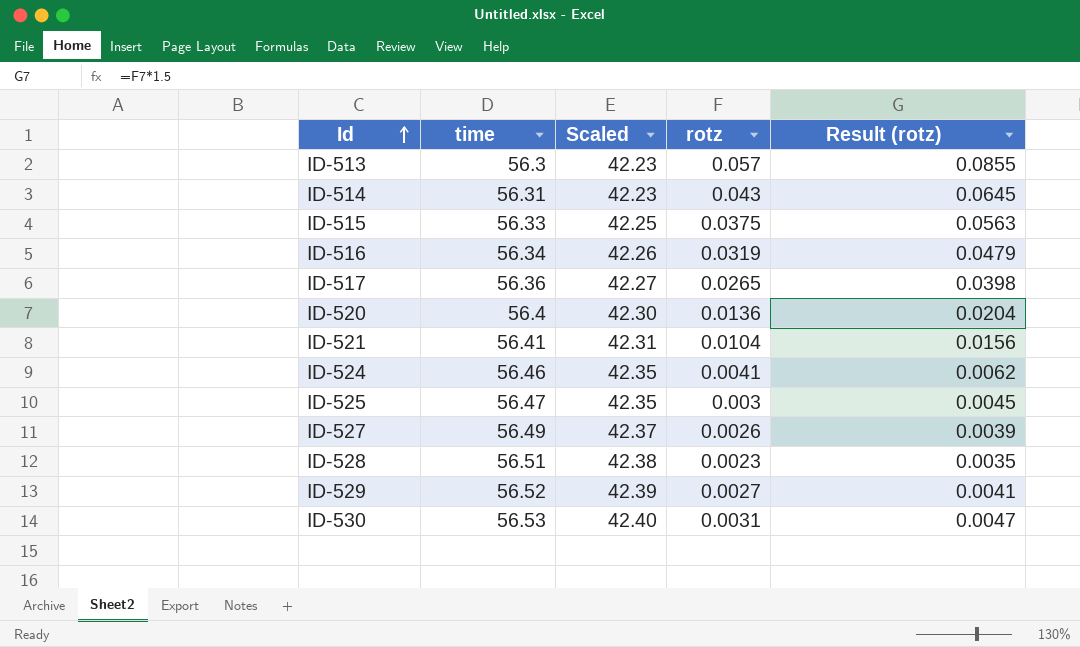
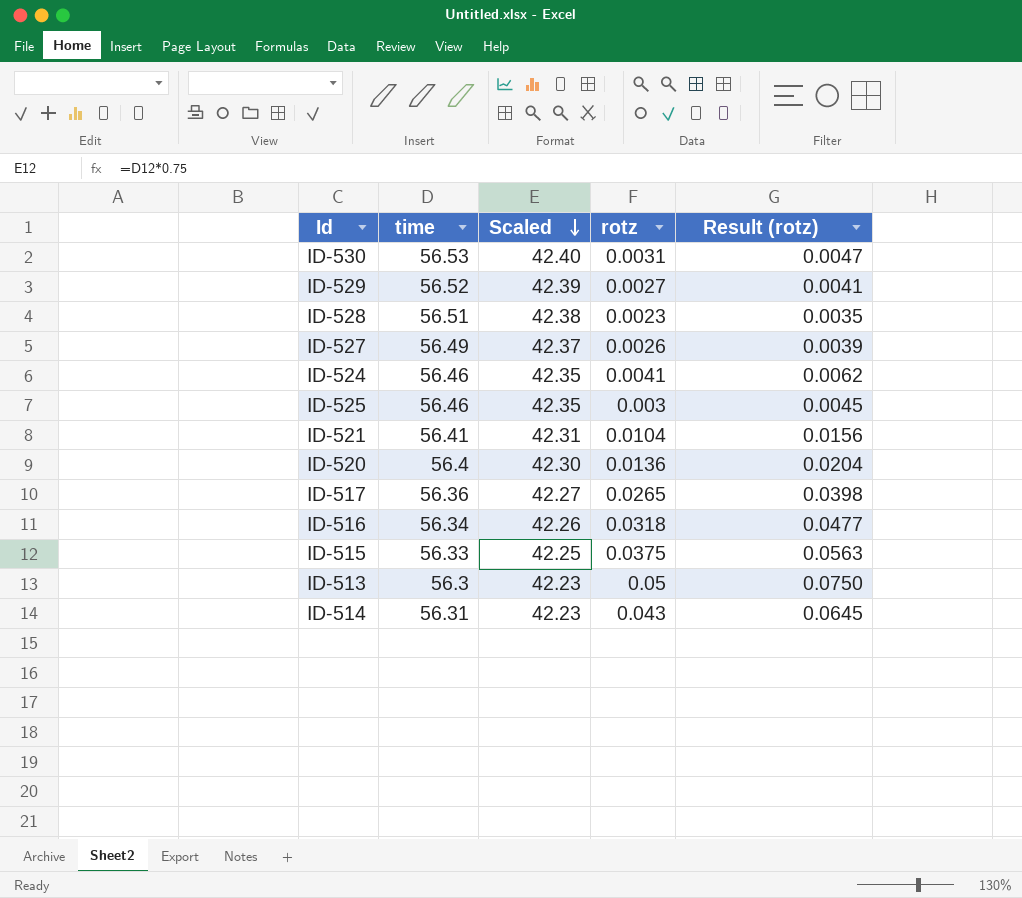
row order: Id ascending -> Scaled descending
ID-525 | time: 56.47 -> 56.46
ID-516 | rotz: 0.0319 -> 0.0318
ID-516 | Result (rotz): 0.0479 -> 0.0477
ID-513 | rotz: 0.057 -> 0.05
ID-513 | Result (rotz): 0.0855 -> 0.0750

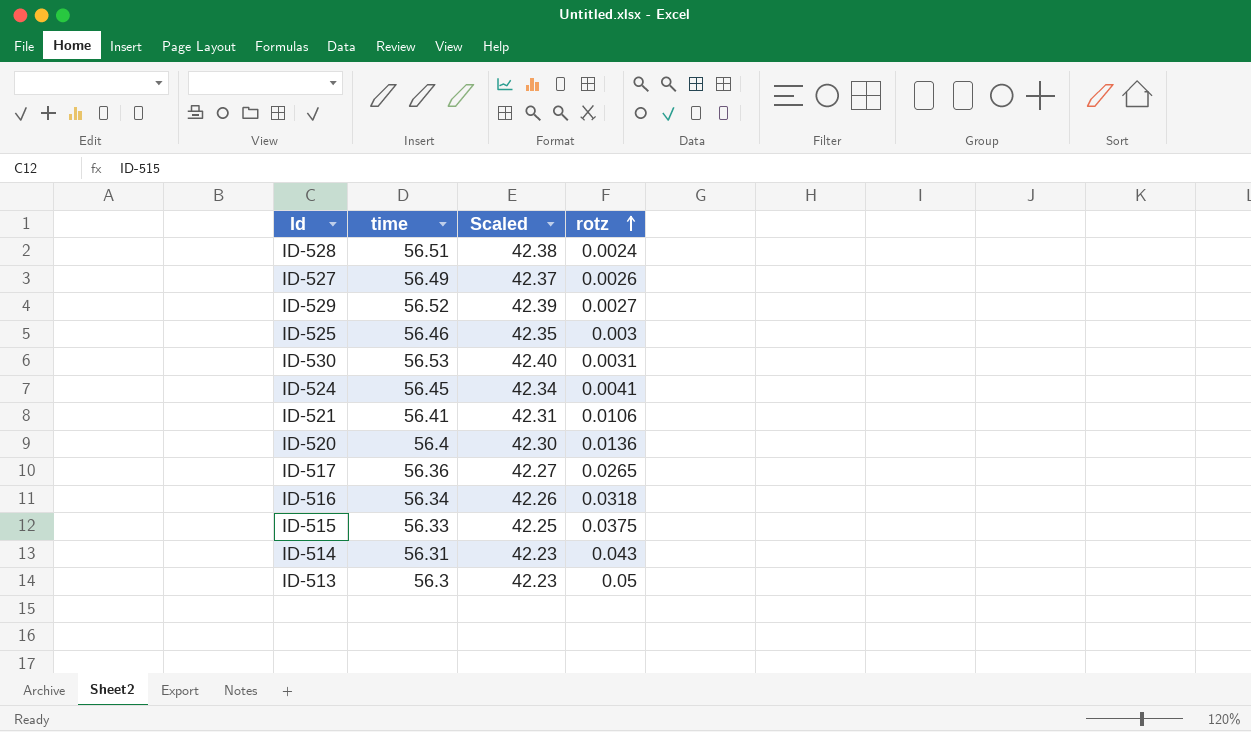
row order: Scaled descending -> rotz ascending
column Result (rotz) | formula: [rotz] * 1.5 -> none
ID-528 | rotz: 0.0023 -> 0.0024
ID-524 | time: 56.46 -> 56.45
ID-524 | Scaled: 42.35 -> 42.34
ID-521 | rotz: 0.0104 -> 0.0106

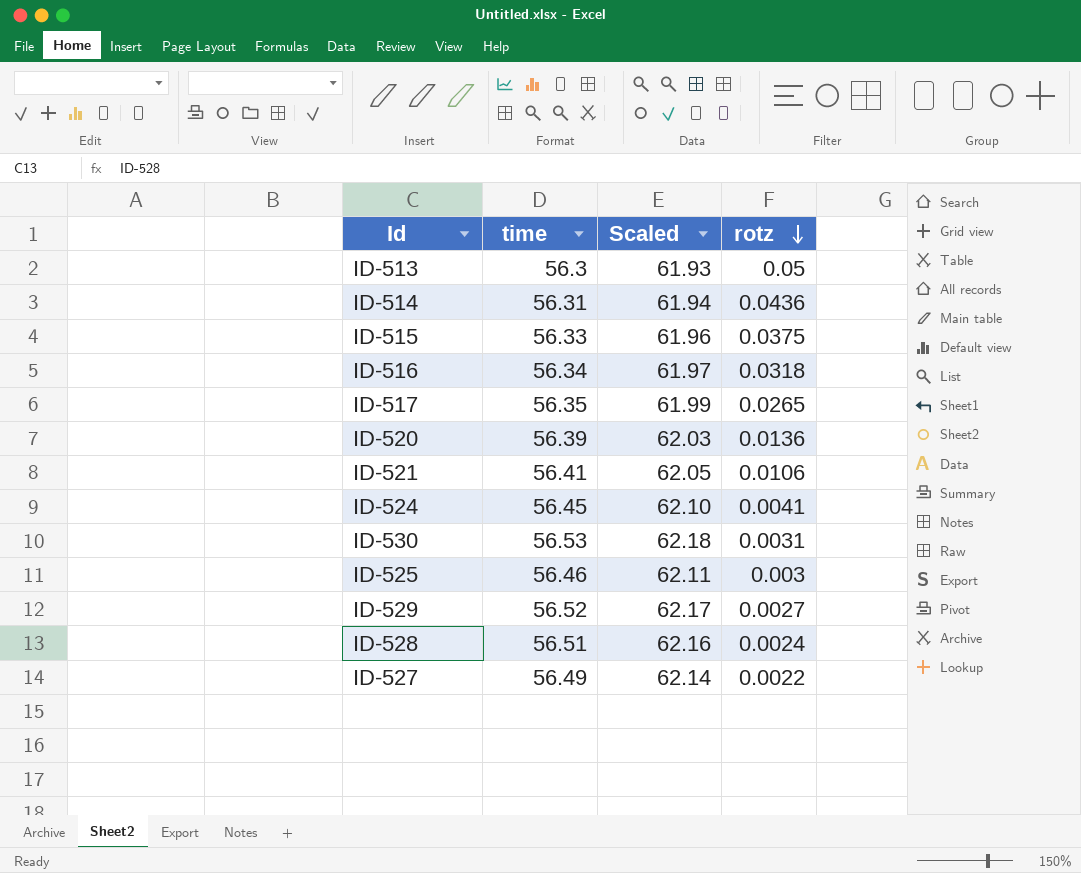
row order: rotz ascending -> rotz descending
column Scaled | formula: [time] * 0.75 -> [time] * 1.1
ID-514 | rotz: 0.043 -> 0.0436
ID-517 | time: 56.36 -> 56.35
ID-520 | time: 56.4 -> 56.39
ID-527 | rotz: 0.0026 -> 0.0022

